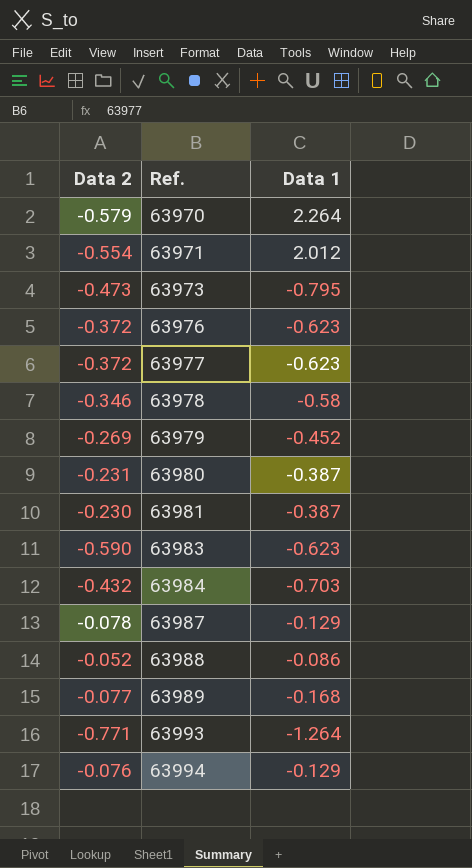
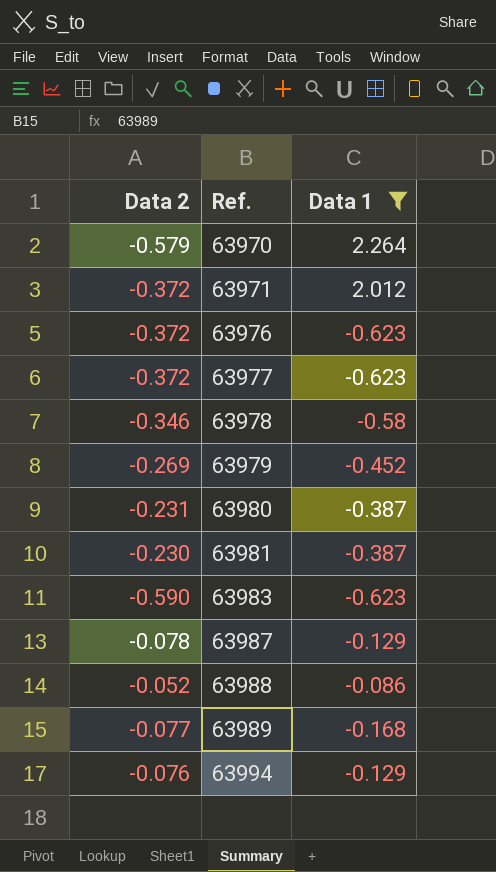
filter: none -> Data 1 >= -0.623
63971 | Data 2: -0.554 -> -0.372

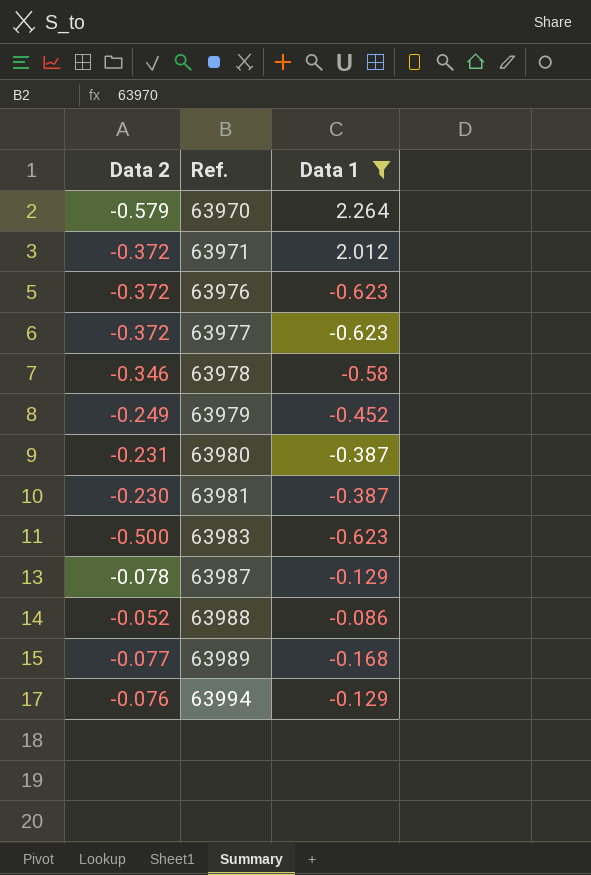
63979 | Data 2: -0.269 -> -0.249
63983 | Data 2: -0.590 -> -0.500

